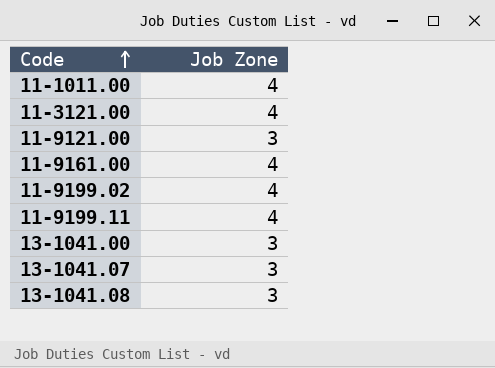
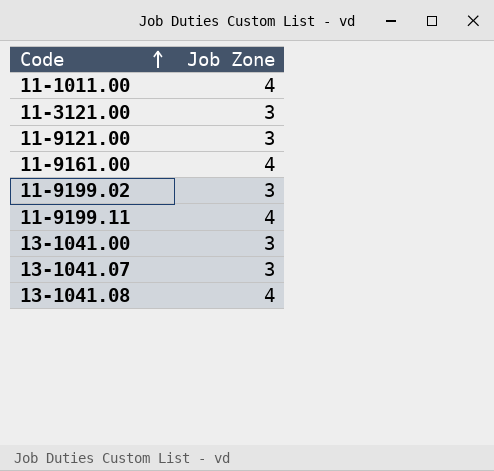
11-3121.00 | Job Zone: 4 -> 3
11-9199.02 | Job Zone: 4 -> 3
13-1041.08 | Job Zone: 3 -> 4

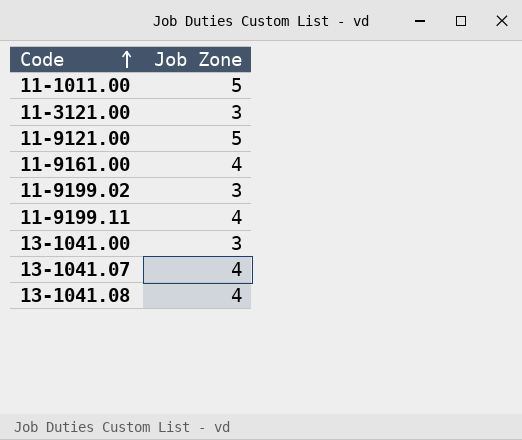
11-1011.00 | Job Zone: 4 -> 5
11-9121.00 | Job Zone: 3 -> 5
13-1041.07 | Job Zone: 3 -> 4

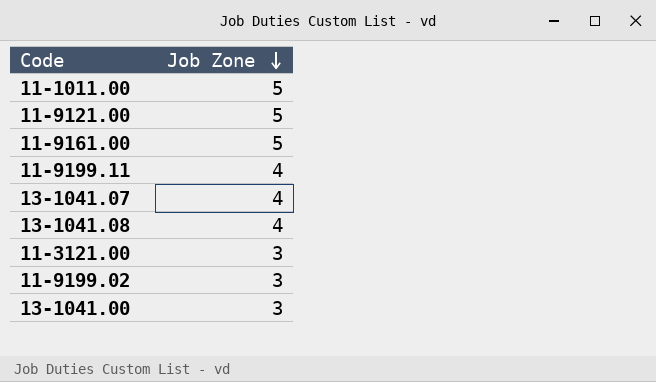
row order: Code ascending -> Job Zone descending
11-9161.00 | Job Zone: 4 -> 5

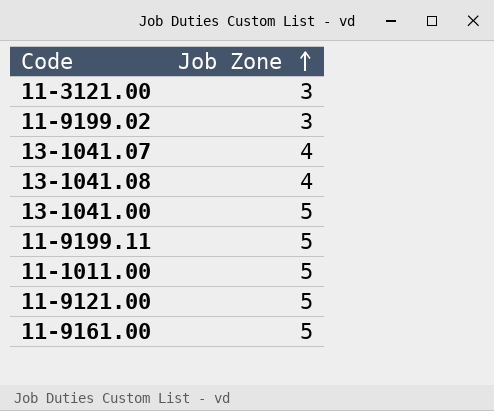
row order: Job Zone descending -> Job Zone ascending
13-1041.00 | Job Zone: 3 -> 5
11-9199.11 | Job Zone: 4 -> 5

